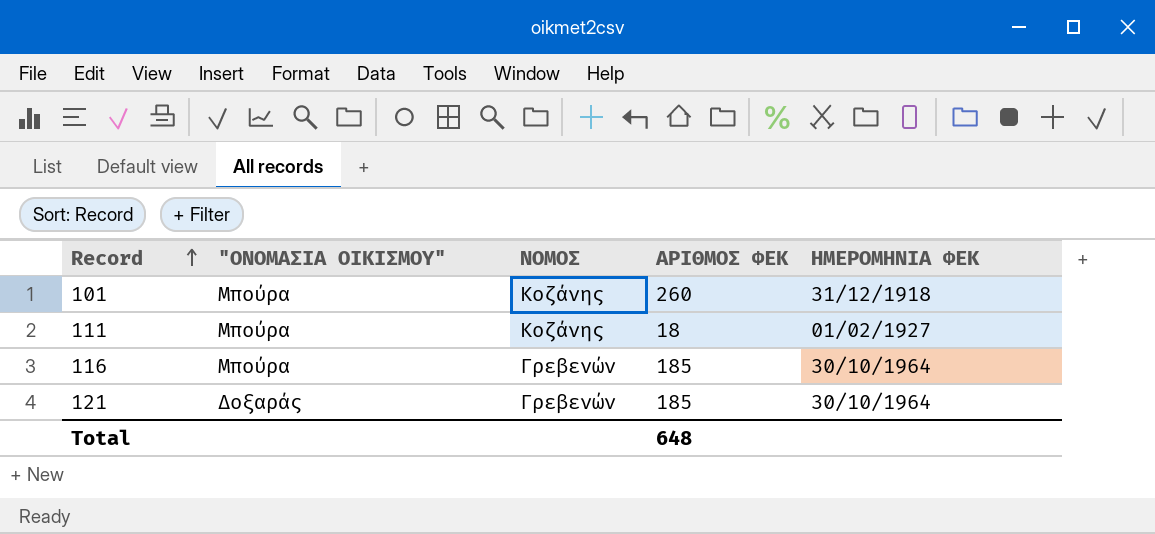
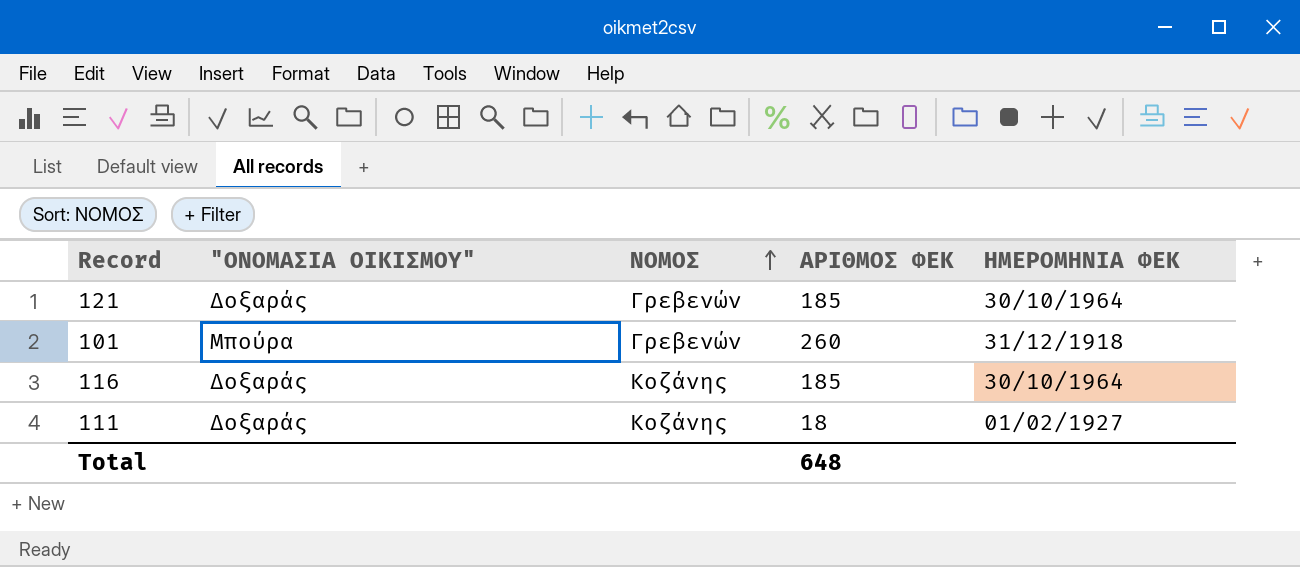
row order: Record ascending -> ΝΟΜΟΣ ascending
101 | ΝΟΜΟΣ: Κοζάνης -> Γρεβενών
116 | "ΟΝΟΜΑΣΙΑ ΟΙΚΙΣΜΟΥ": Μπούρα -> Δοξαράς
116 | ΝΟΜΟΣ: Γρεβενών -> Κοζάνης
111 | "ΟΝΟΜΑΣΙΑ ΟΙΚΙΣΜΟΥ": Μπούρα -> Δοξαράς

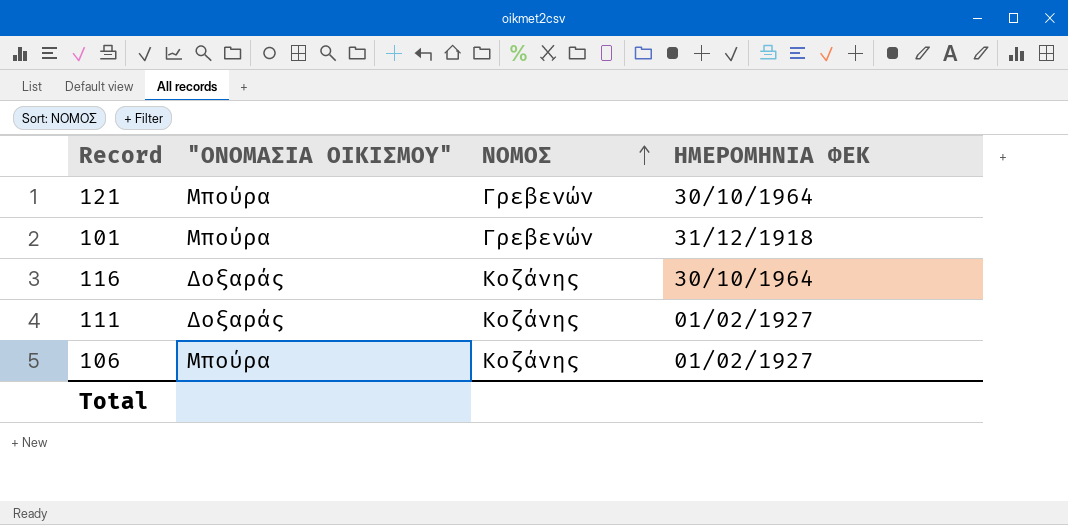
column ΑΡΙΘΜΟΣ ΦΕΚ | position: 4 -> none
121 | "ΟΝΟΜΑΣΙΑ ΟΙΚΙΣΜΟΥ": Δοξαράς -> Μπούρα
row 106: none -> Μπούρα | Κοζάνης | 01/02/1927

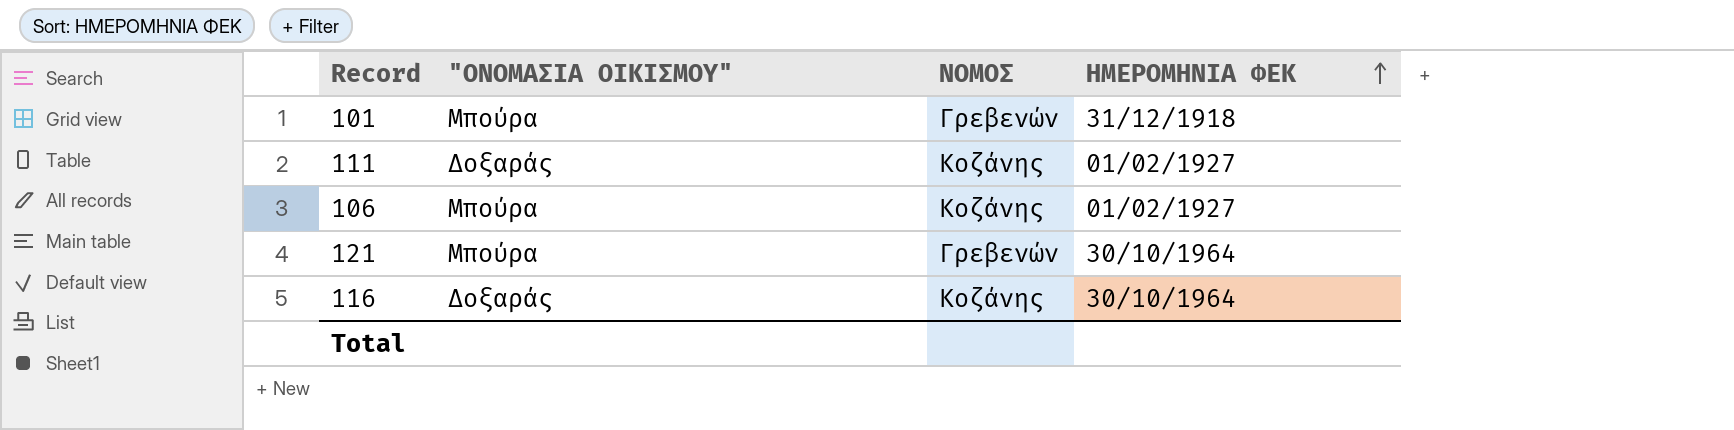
row order: ΝΟΜΟΣ ascending -> ΗΜΕΡΟΜΗΝΙΑ ΦΕΚ ascending

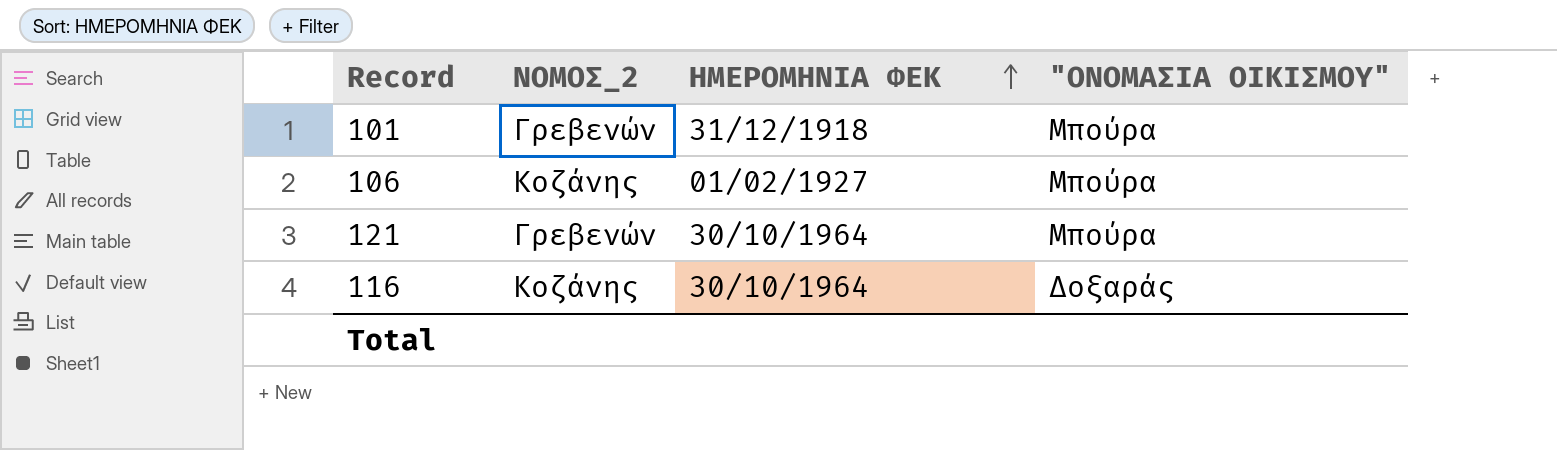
column name: ΝΟΜΟΣ -> ΝΟΜΟΣ_2
column "ΟΝΟΜΑΣΙΑ ΟΙΚΙΣΜΟΥ" | position: 2 -> 4
row 111: Δοξαράς | Κοζάνης | 01/02/1927 -> none

